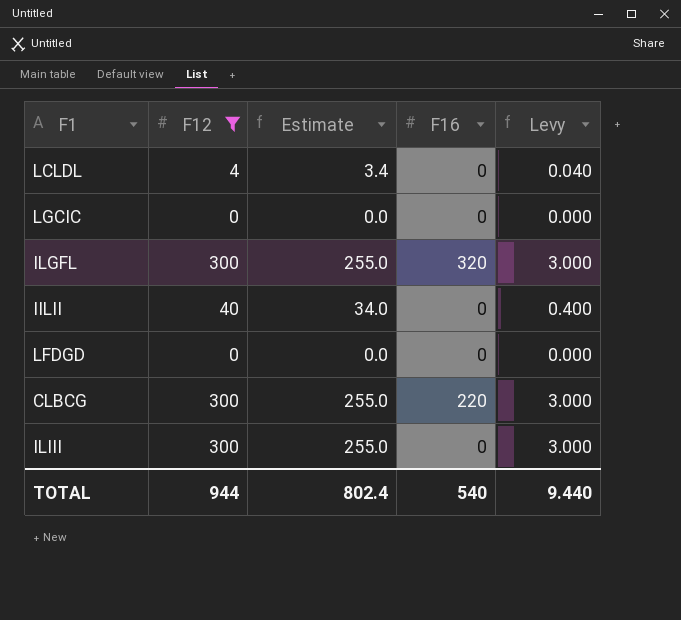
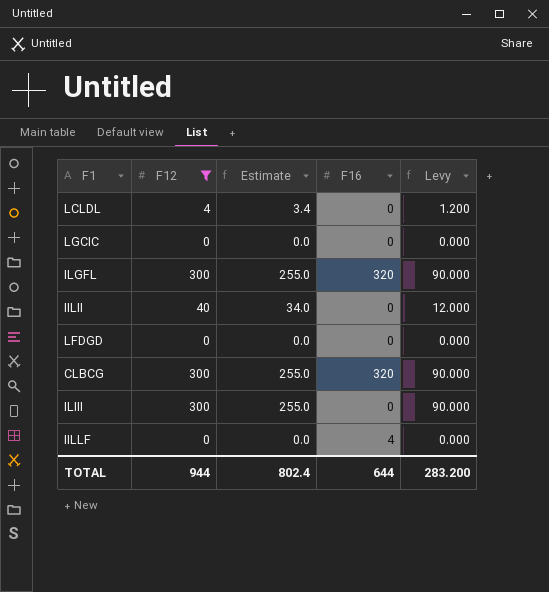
column Levy | formula: [F12] * 0.01 -> [F12] * 0.3
CLBCG | F16: 220 -> 320
row IILLF: none -> 0 | 0.0 | 4 | 0.000
TOTAL | F16: 540 -> 644
TOTAL | Levy: 9.440 -> 283.200

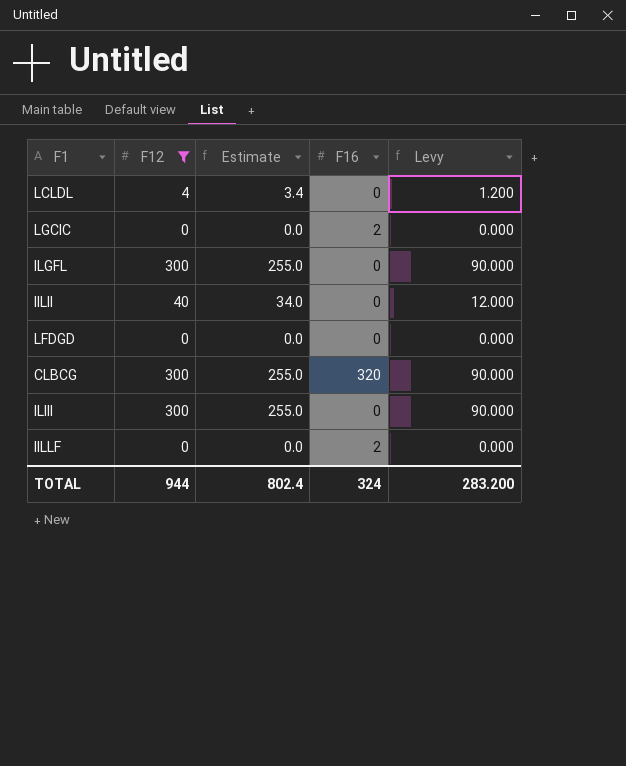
LGCIC | F16: 0 -> 2
ILGFL | F16: 320 -> 0
IILLF | F16: 4 -> 2
TOTAL | F16: 644 -> 324

